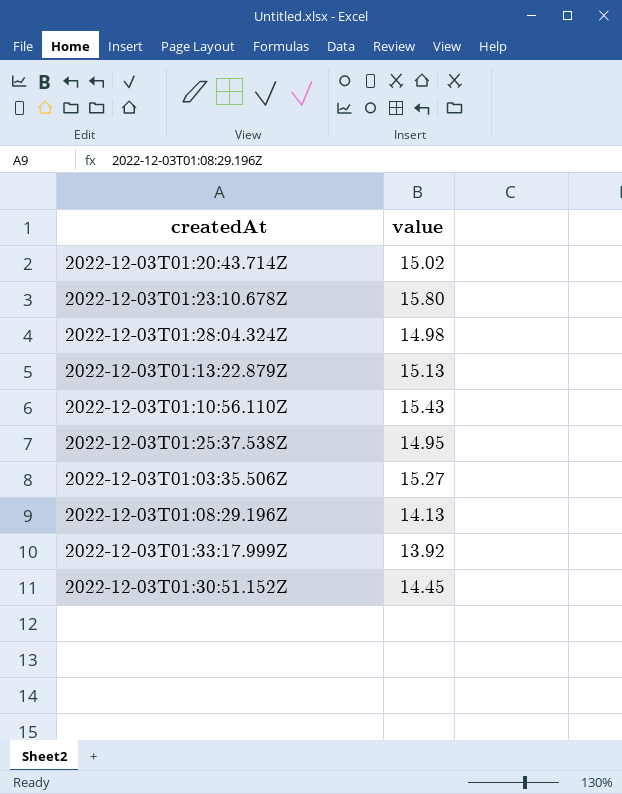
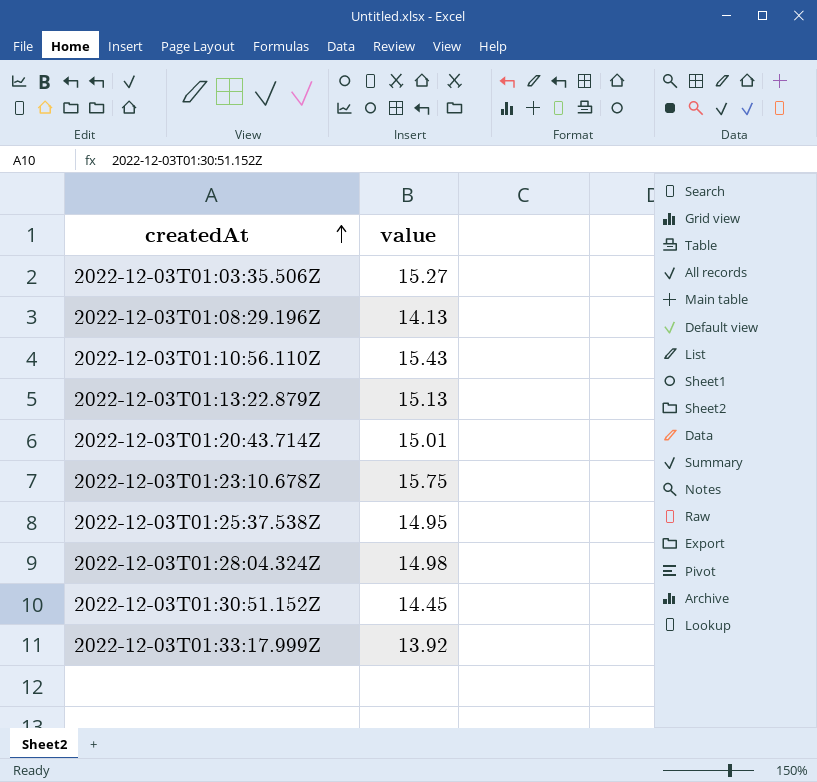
row order: none -> createdAt ascending
2022-12-03T01:20:43.714Z | value: 15.02 -> 15.01
2022-12-03T01:23:10.678Z | value: 15.80 -> 15.75

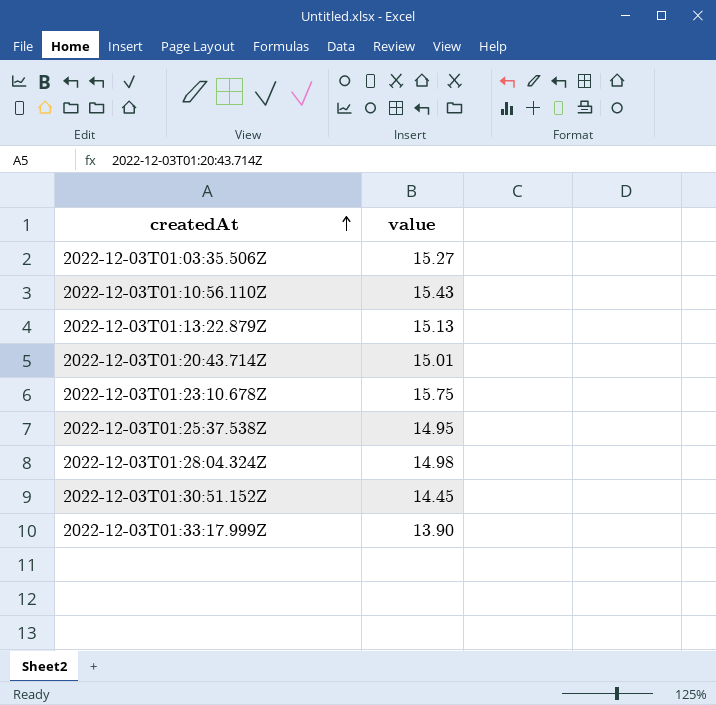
row 2022-12-03T01:08:29.196Z: 14.13 -> none
2022-12-03T01:33:17.999Z | value: 13.92 -> 13.90

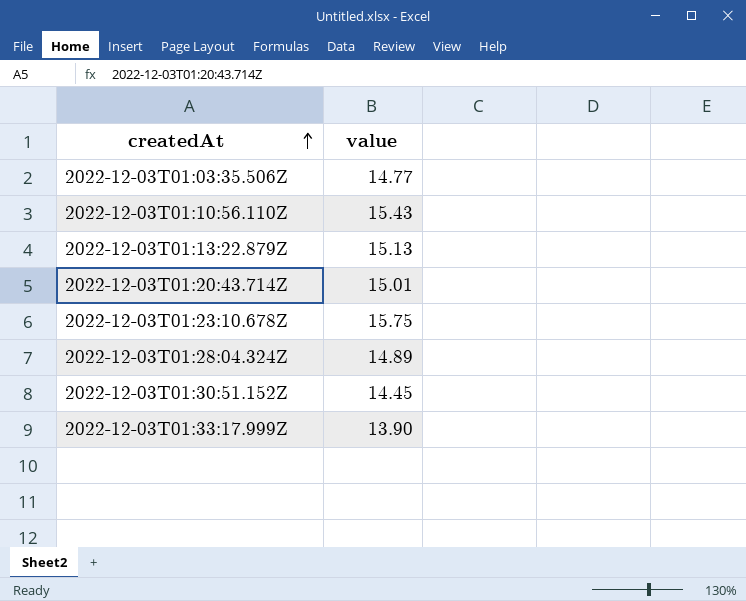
row 2022-12-03T01:25:37.538Z: 14.95 -> none
2022-12-03T01:03:35.506Z | value: 15.27 -> 14.77
2022-12-03T01:28:04.324Z | value: 14.98 -> 14.89

